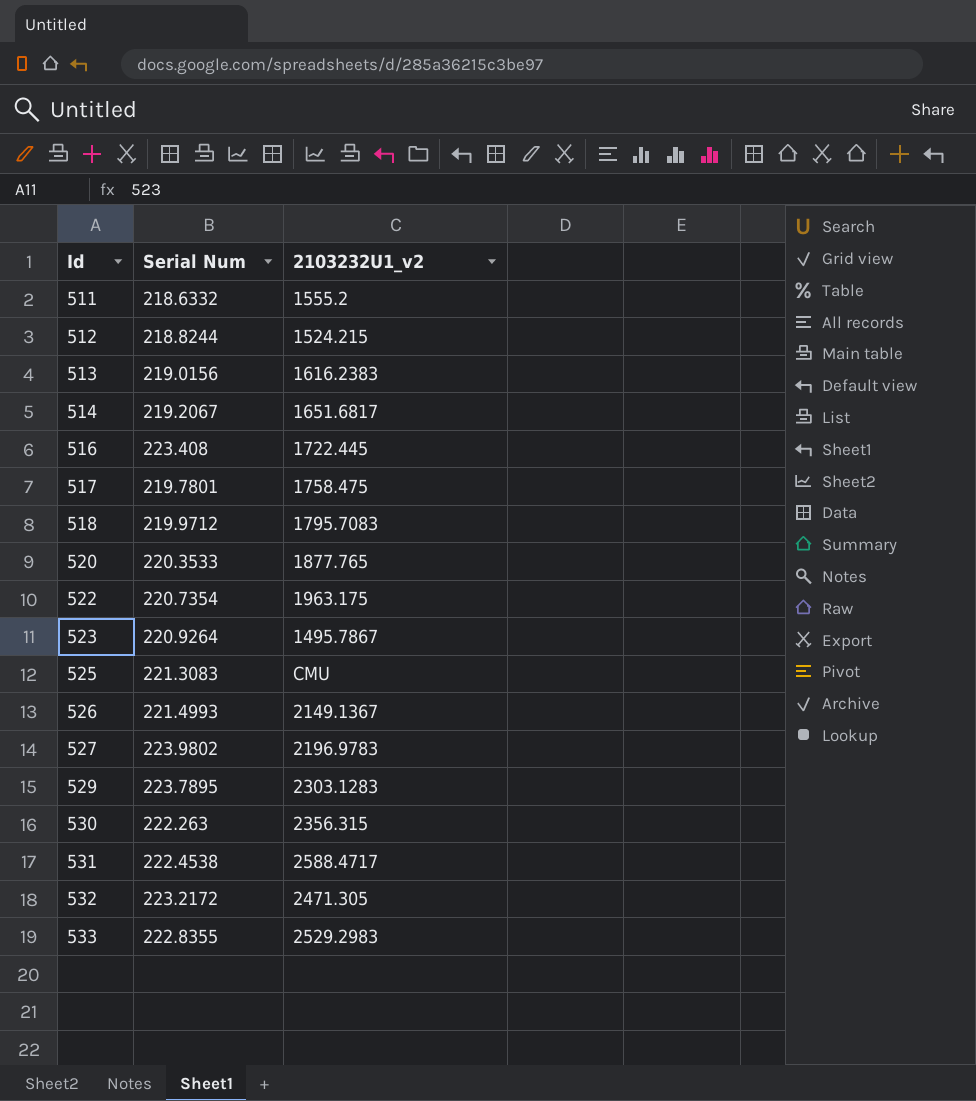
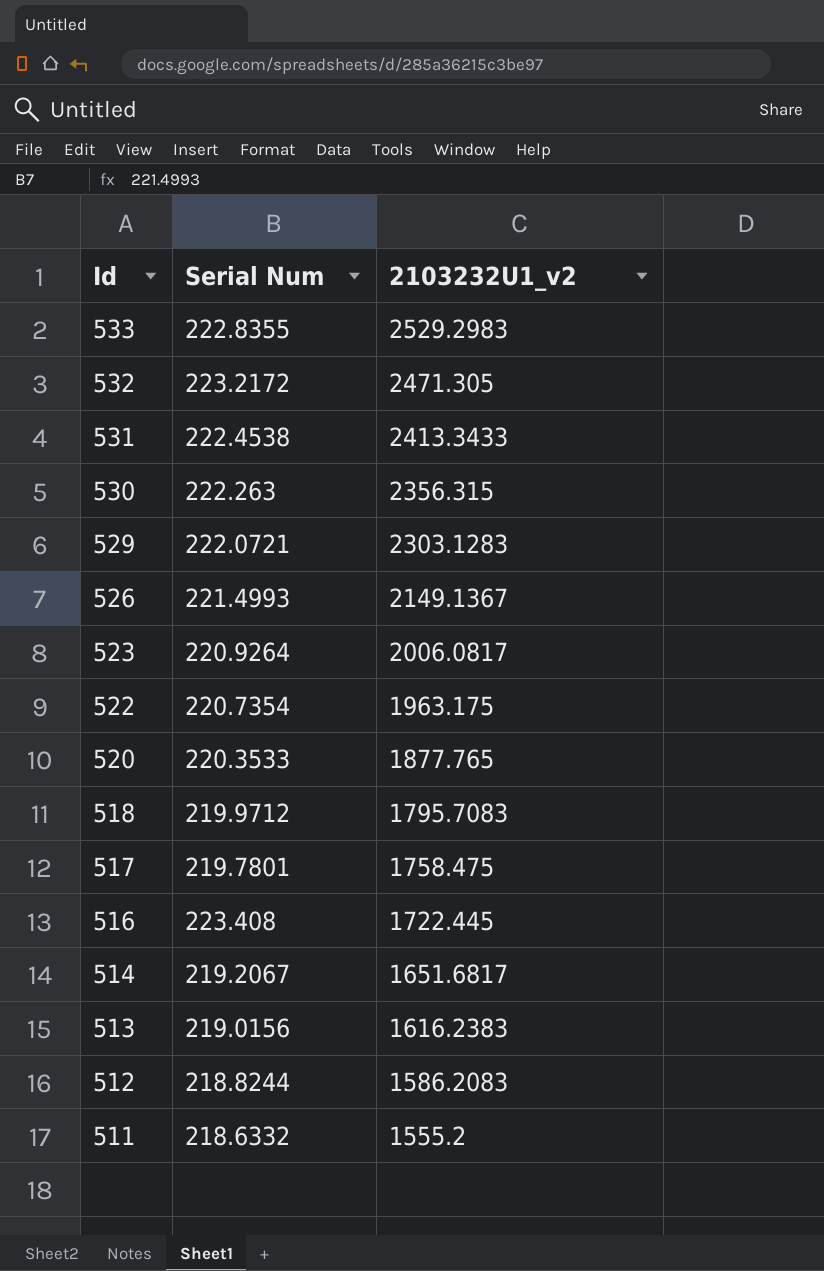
row order: Id ascending -> Id descending
row 525: 221.3083 | CMU -> none
row 527: 223.9802 | 2196.9783 -> none
531 | 2103232U1_v2: 2588.4717 -> 2413.3433
529 | Serial Num: 223.7895 -> 222.0721
523 | 2103232U1_v2: 1495.7867 -> 2006.0817
512 | 2103232U1_v2: 1524.215 -> 1586.2083

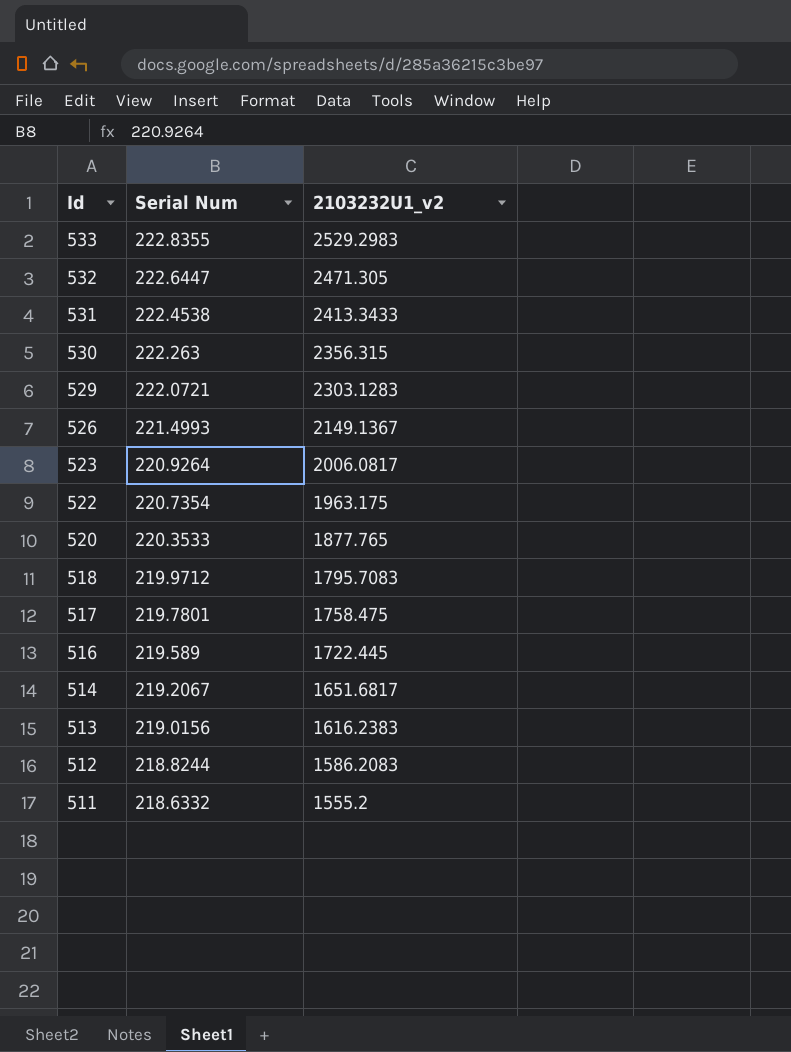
532 | Serial Num: 223.2172 -> 222.6447
516 | Serial Num: 223.408 -> 219.589

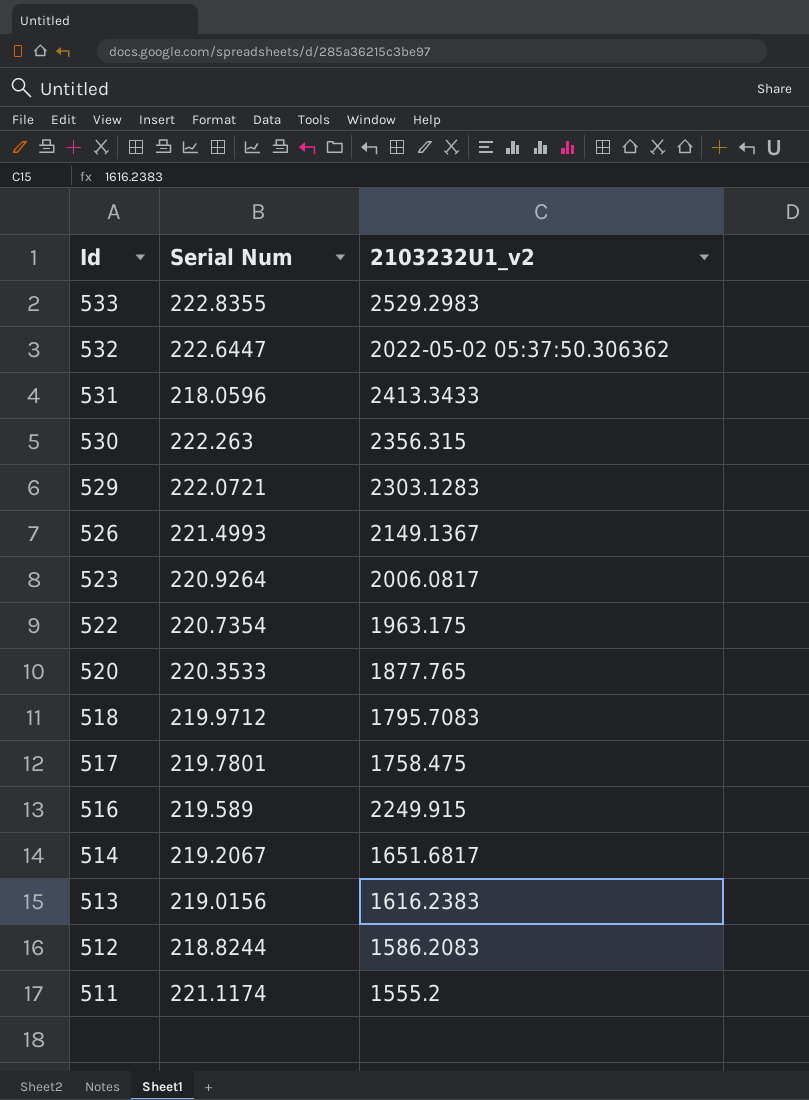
532 | 2103232U1_v2: 2471.305 -> 2022-05-02 05:37:50.306362
531 | Serial Num: 222.4538 -> 218.0596
516 | 2103232U1_v2: 1722.445 -> 2249.915
511 | Serial Num: 218.6332 -> 221.1174

